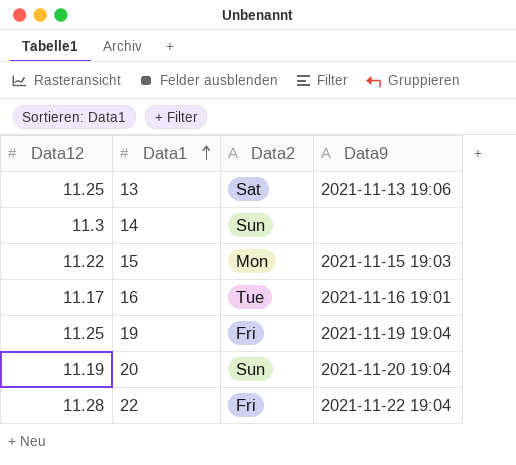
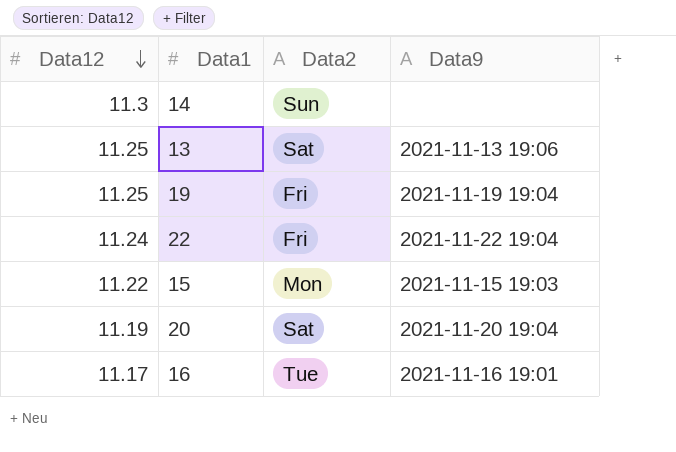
row order: Data1 ascending -> Data12 descending
22 | Data12: 11.28 -> 11.24
20 | Data2: Sun -> Sat

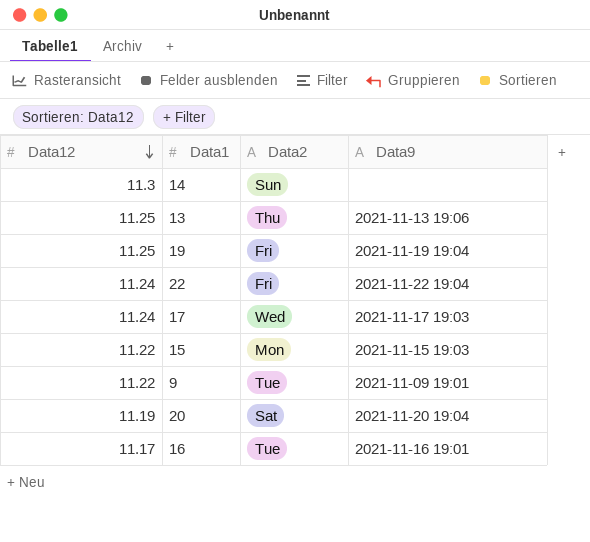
13 | Data2: Sat -> Thu
row 17: none -> 11.24 | Wed | 2021-11-17 19:03
row 9: none -> 11.22 | Tue | 2021-11-09 19:01

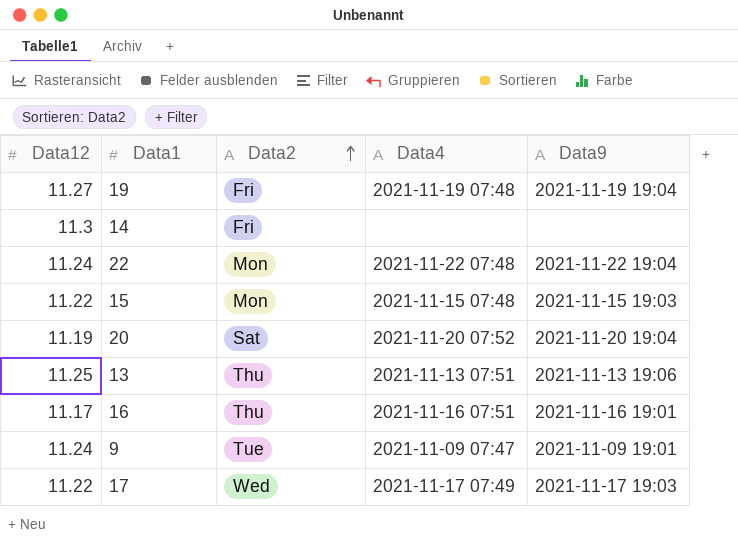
row order: Data12 descending -> Data2 ascending
column Data4 | position: none -> 4
19 | Data12: 11.25 -> 11.27
14 | Data2: Sun -> Fri
22 | Data2: Fri -> Mon
16 | Data2: Tue -> Thu
9 | Data12: 11.22 -> 11.24
17 | Data12: 11.24 -> 11.22

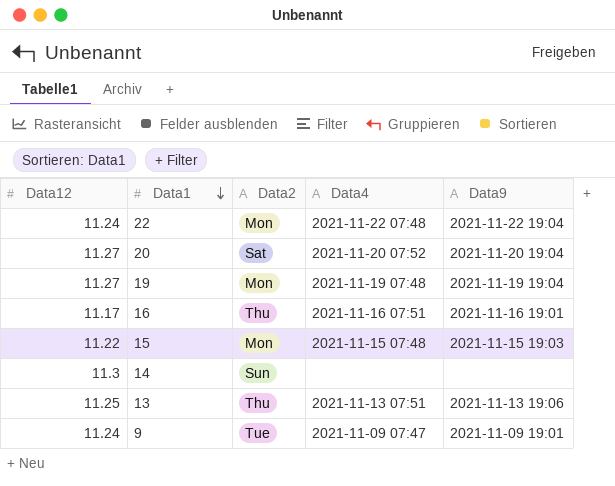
row order: Data2 ascending -> Data1 descending
row 17: 11.22 | Wed | 2021-11-17 07:49 | 2021-11-17 19:03 -> none
20 | Data12: 11.19 -> 11.27
19 | Data2: Fri -> Mon
14 | Data2: Fri -> Sun

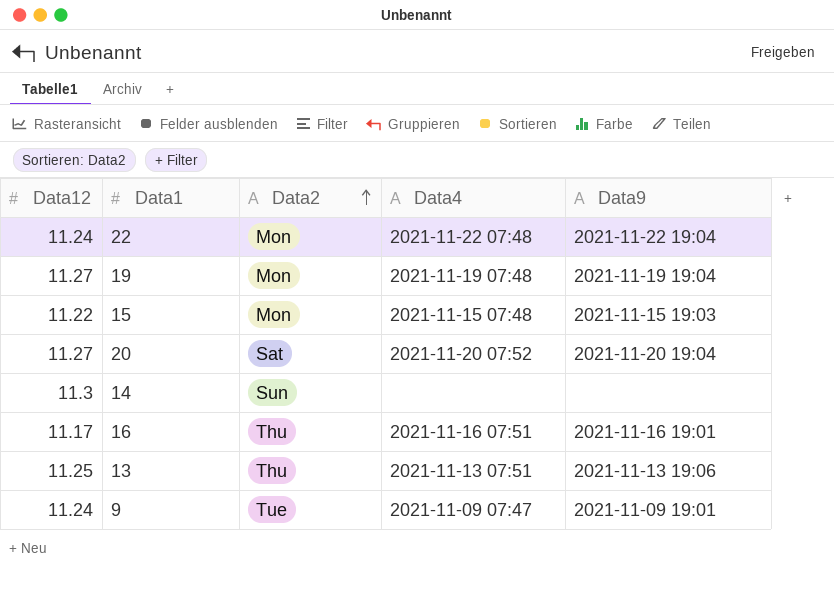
row order: Data1 descending -> Data2 ascending

